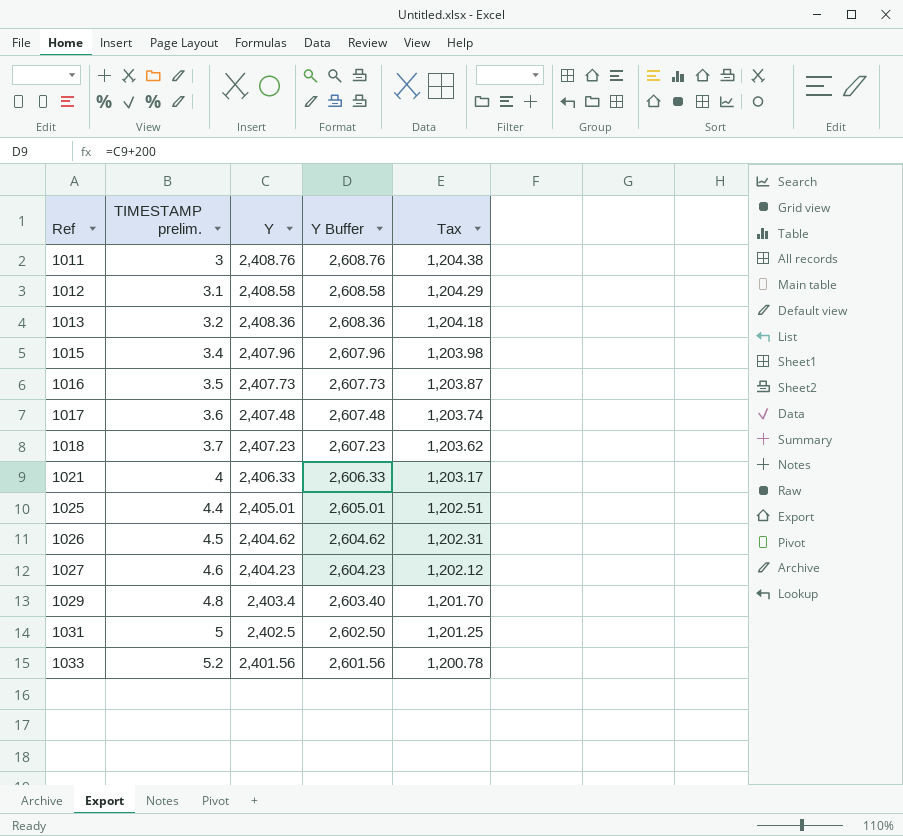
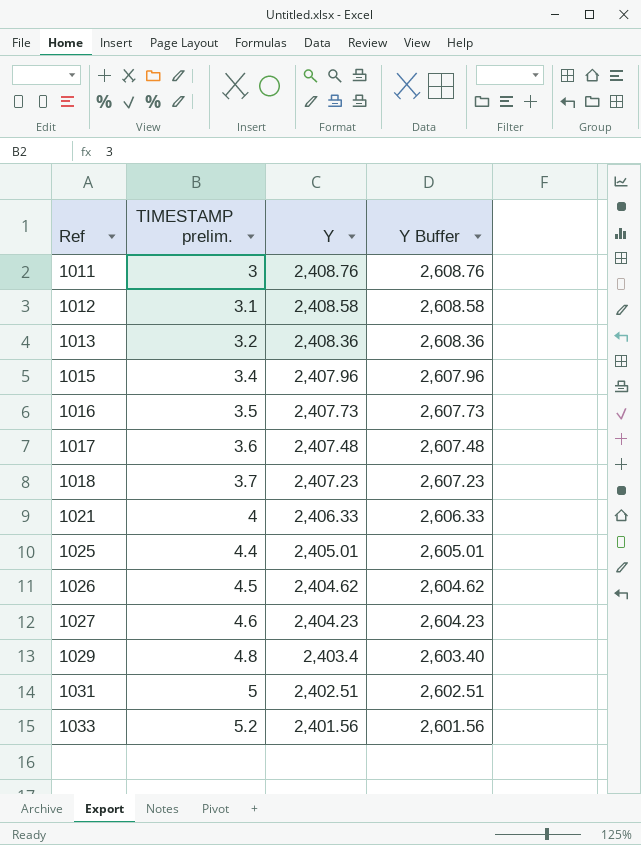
column Tax | formula: [Y] * 0.5 -> none
1031 | Y: 2,402.5 -> 2,402.51
1031 | Y Buffer: 2,602.50 -> 2,602.51

